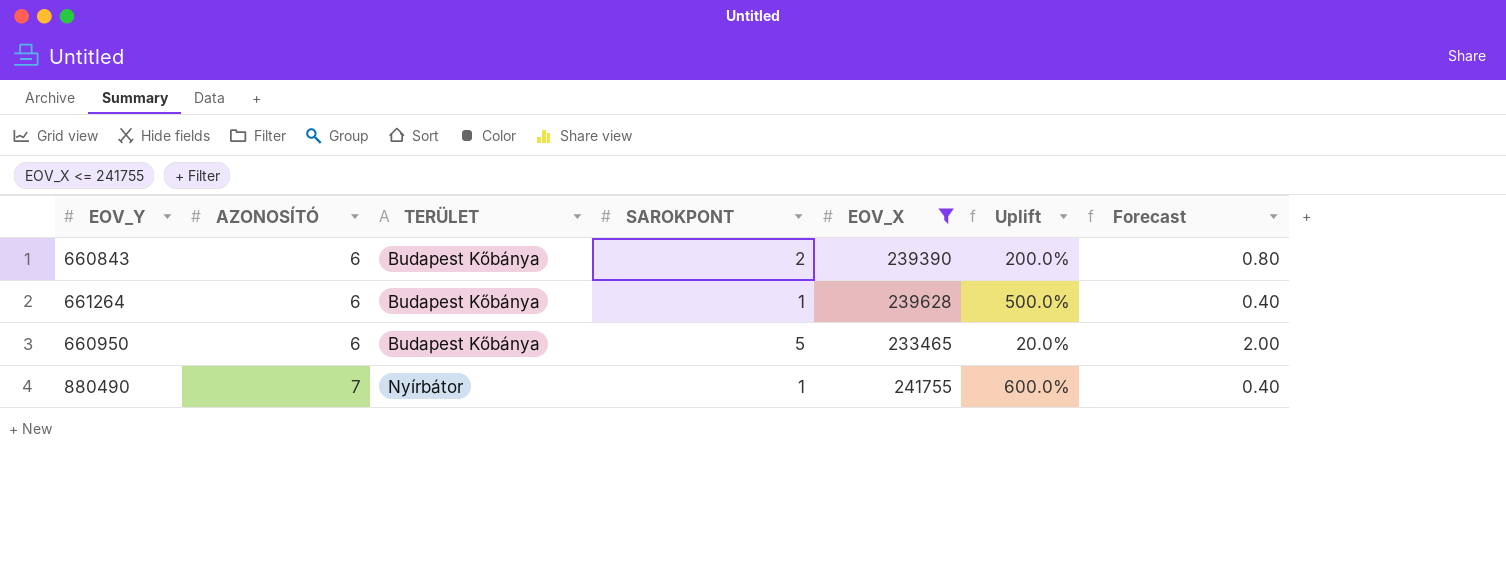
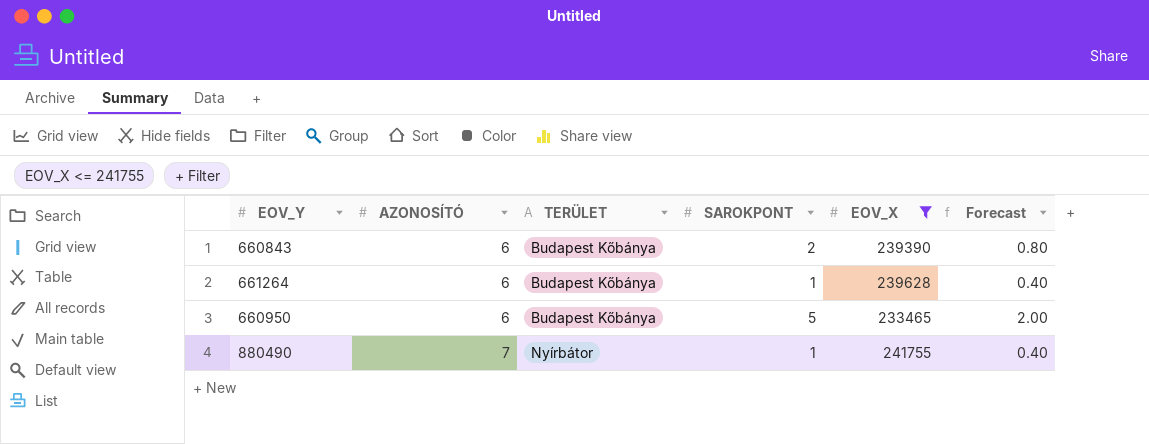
column Uplift | formula: ([AZONOSÍTÓ] - [SAROKPONT]) / [SAROKPONT] -> none

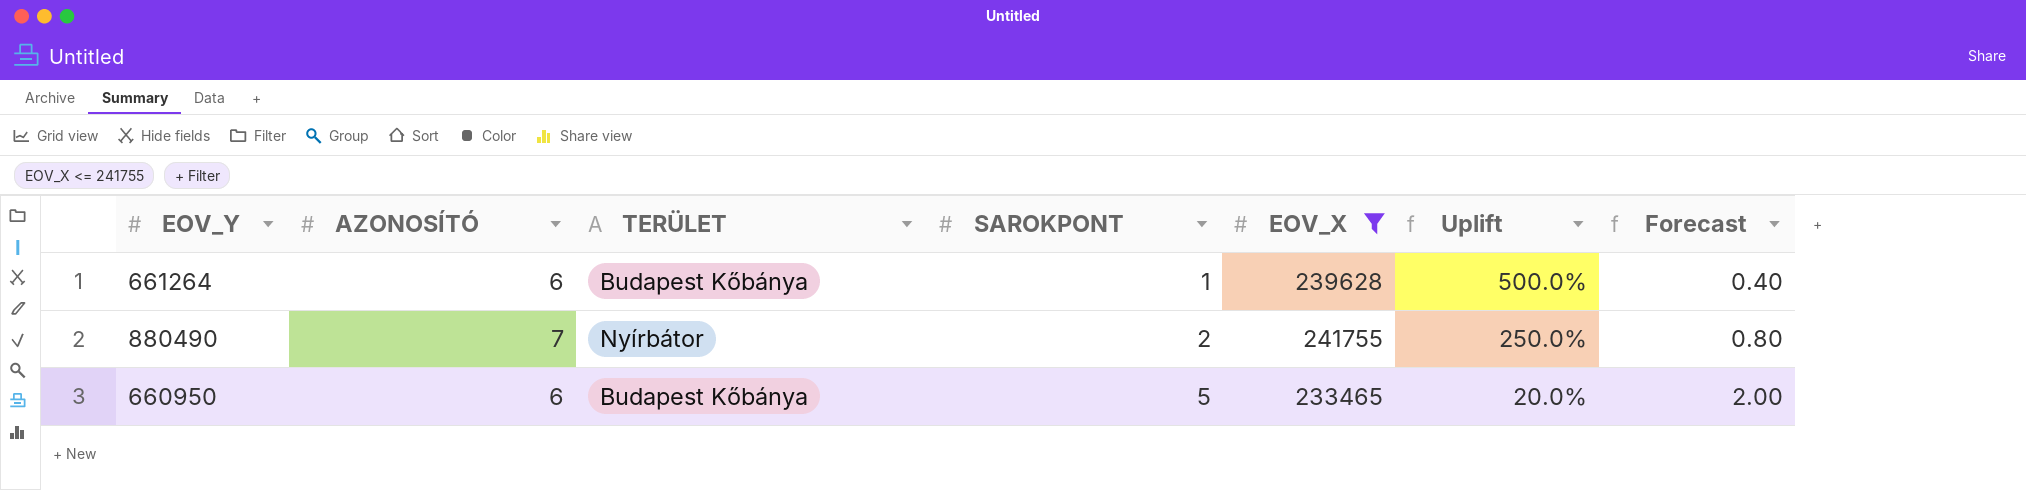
row order: AZONOSÍTÓ ascending -> SAROKPONT ascending
column Uplift | formula: none -> ([AZONOSÍTÓ] - [SAROKPONT]) / [SAROKPONT]
row 660843: 6 | Budapest Kőbánya | 2 | 239390 | 0.80 -> none
880490 | SAROKPONT: 1 -> 2
880490 | Forecast: 0.40 -> 0.80

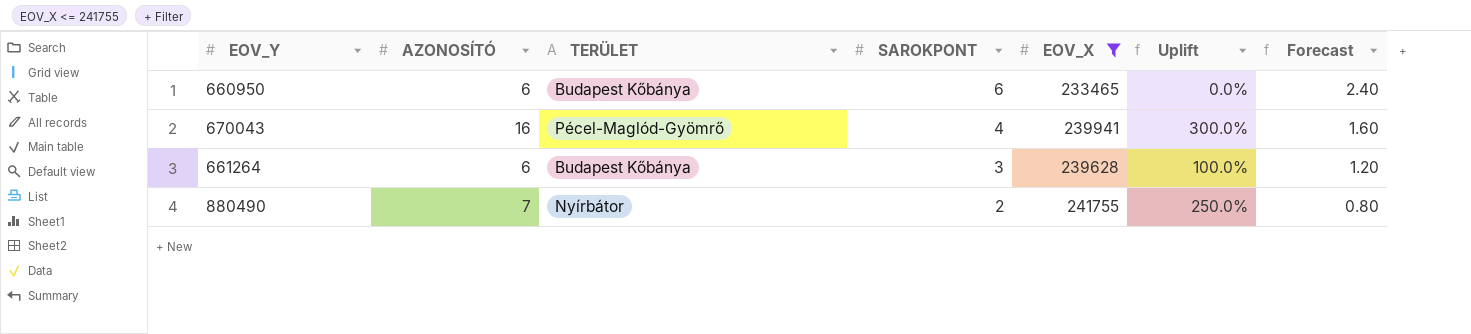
row order: SAROKPONT ascending -> SAROKPONT descending
660950 | SAROKPONT: 5 -> 6
660950 | Uplift: 20.0% -> 0.0%
660950 | Forecast: 2.00 -> 2.40
row 670043: none -> 16 | Pécel-Maglód-Gyömrő | 4 | 239941 | 300.0% | 1.60
661264 | SAROKPONT: 1 -> 3
661264 | Uplift: 500.0% -> 100.0%
661264 | Forecast: 0.40 -> 1.20

